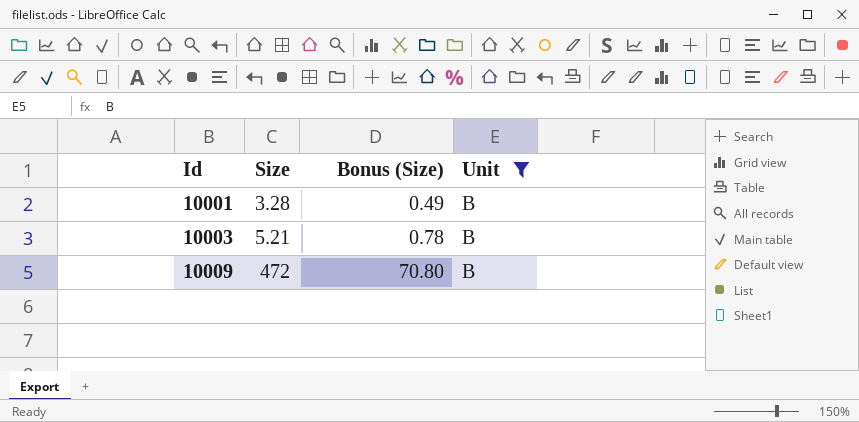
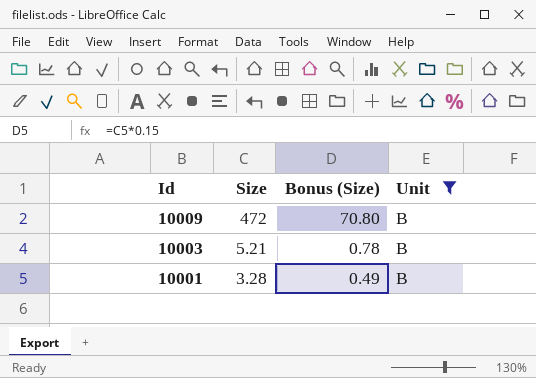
row order: Id ascending -> Id descending

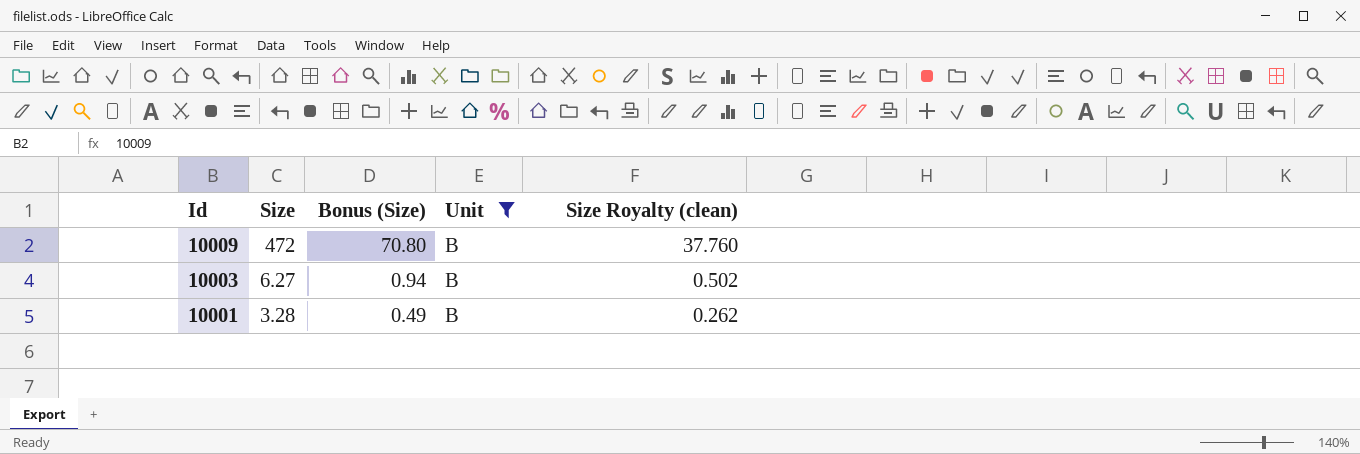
column Size Royalty (clean) | formula: none -> [Size] * 0.08
10003 | Size: 5.21 -> 6.27
10003 | Bonus (Size): 0.78 -> 0.94

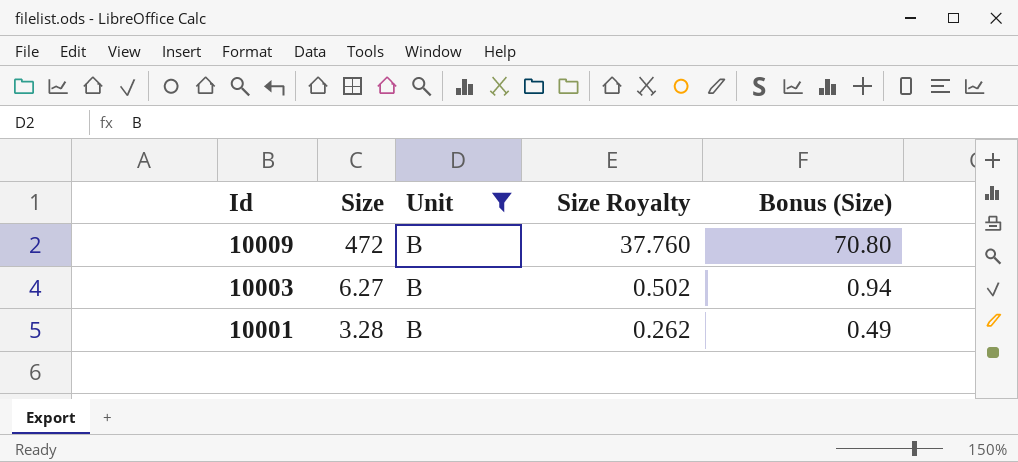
column name: Size Royalty (clean) -> Size Royalty
column Bonus (Size) | position: 3 -> 5

